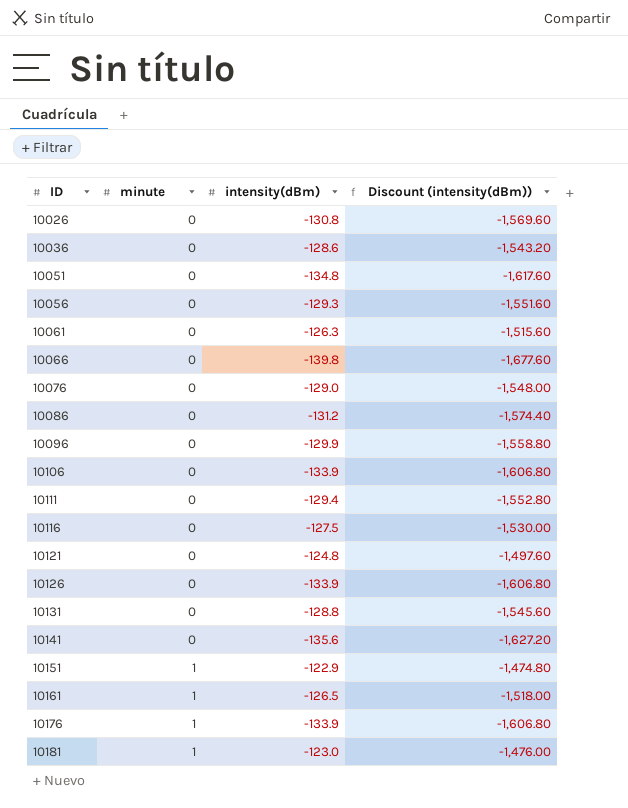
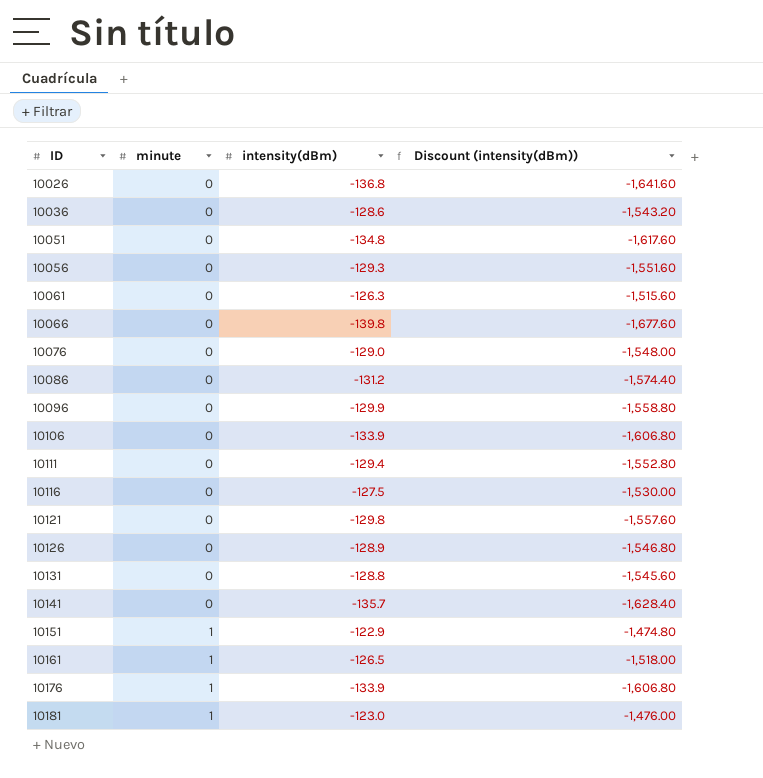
10026 | intensity(dBm): -130.8 -> -136.8
10026 | Discount (intensity(dBm)): -1,569.60 -> -1,641.60
10121 | intensity(dBm): -124.8 -> -129.8
10121 | Discount (intensity(dBm)): -1,497.60 -> -1,557.60
10126 | intensity(dBm): -133.9 -> -128.9
10126 | Discount (intensity(dBm)): -1,606.80 -> -1,546.80
10141 | intensity(dBm): -135.6 -> -135.7
10141 | Discount (intensity(dBm)): -1,627.20 -> -1,628.40

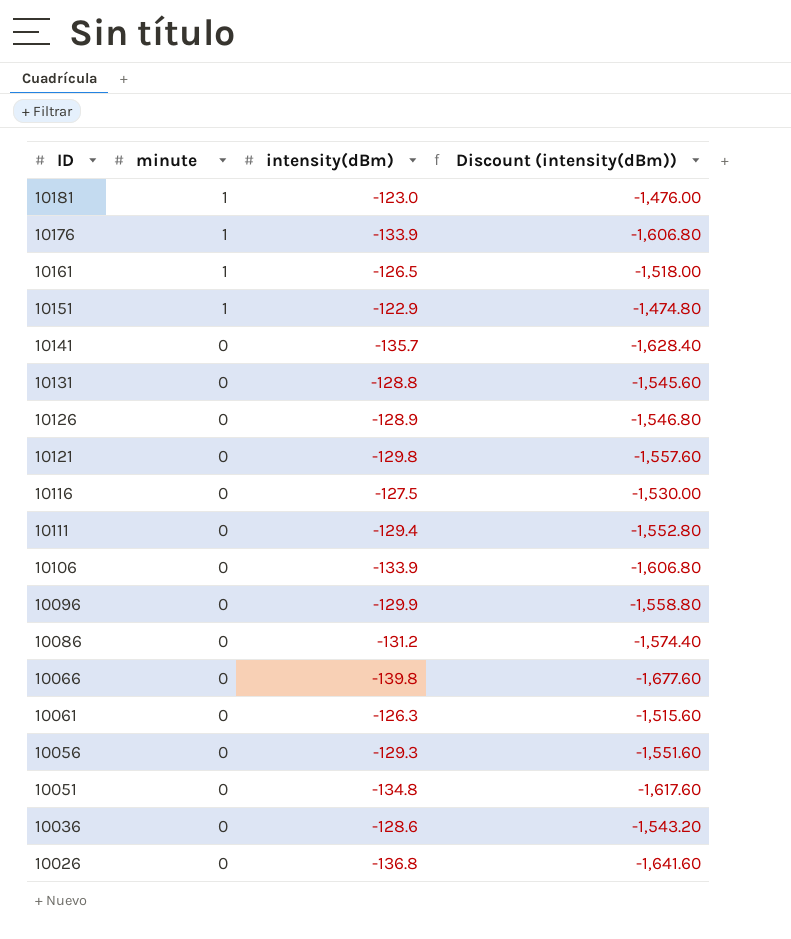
row order: ID ascending -> ID descending
row 10076: 0 | -129.0 | -1,548.00 -> none

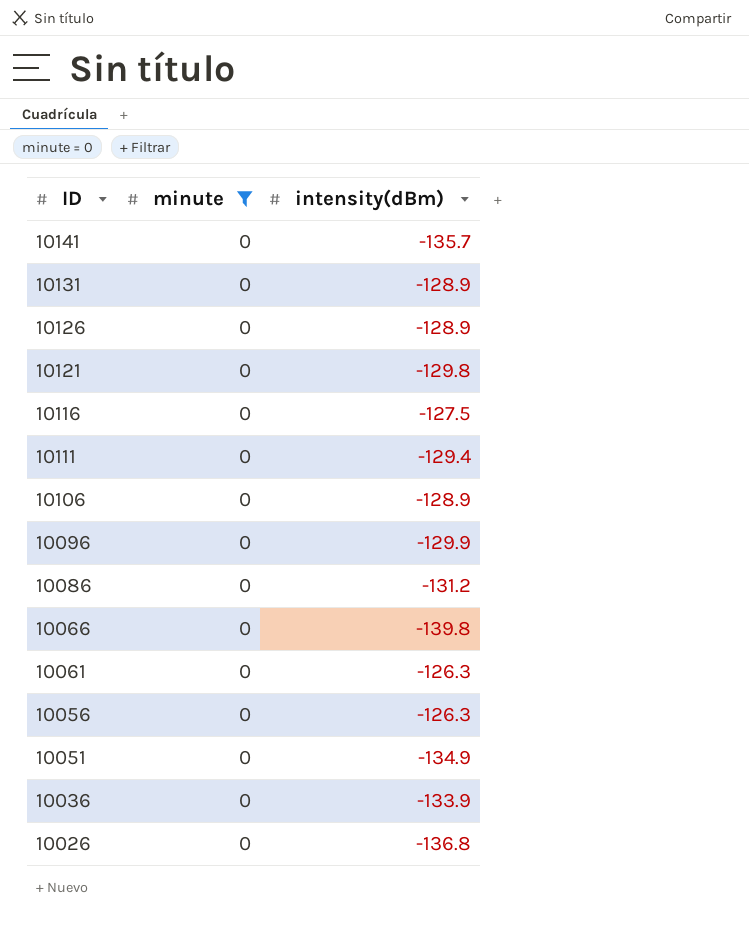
filter: none -> minute = 0
column Discount (intensity(dBm)) | formula: [intensity(dBm)] * 12 -> none
10131 | intensity(dBm): -128.8 -> -128.9
10106 | intensity(dBm): -133.9 -> -128.9
10056 | intensity(dBm): -129.3 -> -126.3
10051 | intensity(dBm): -134.8 -> -134.9
10036 | intensity(dBm): -128.6 -> -133.9

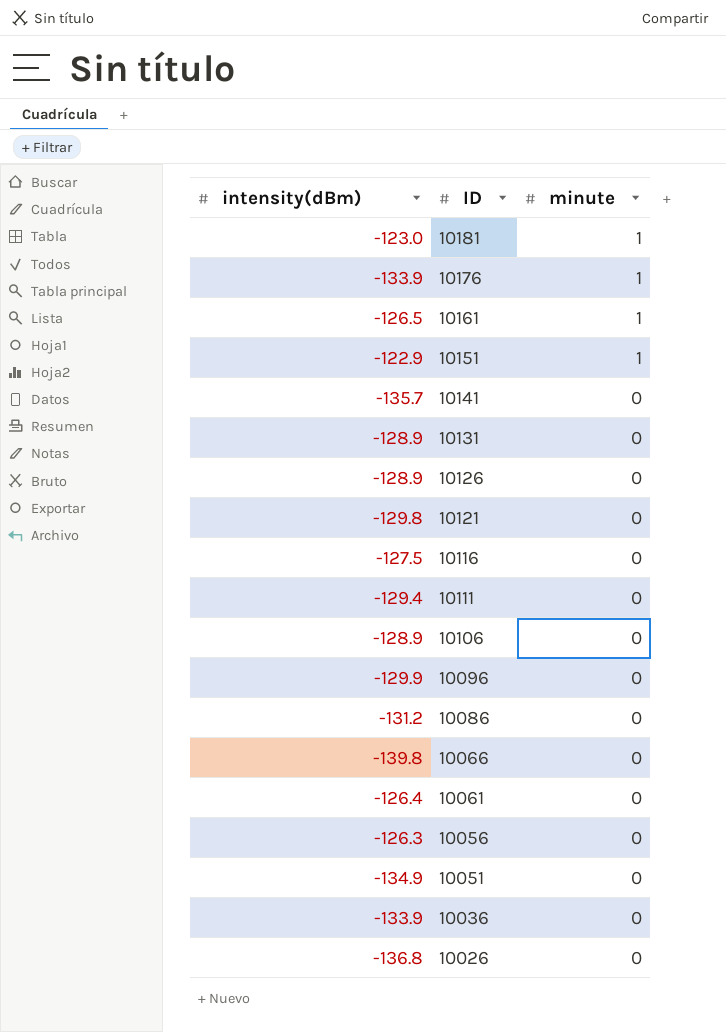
filter: minute = 0 -> none
column intensity(dBm) | position: 3 -> 1
10061 | intensity(dBm): -126.3 -> -126.4

